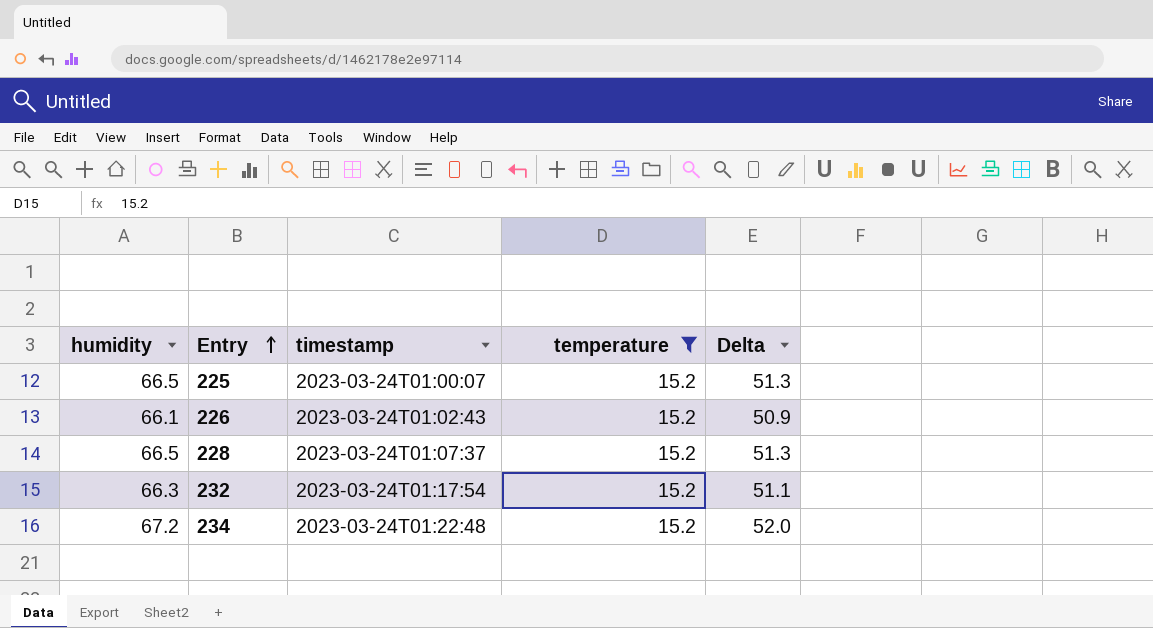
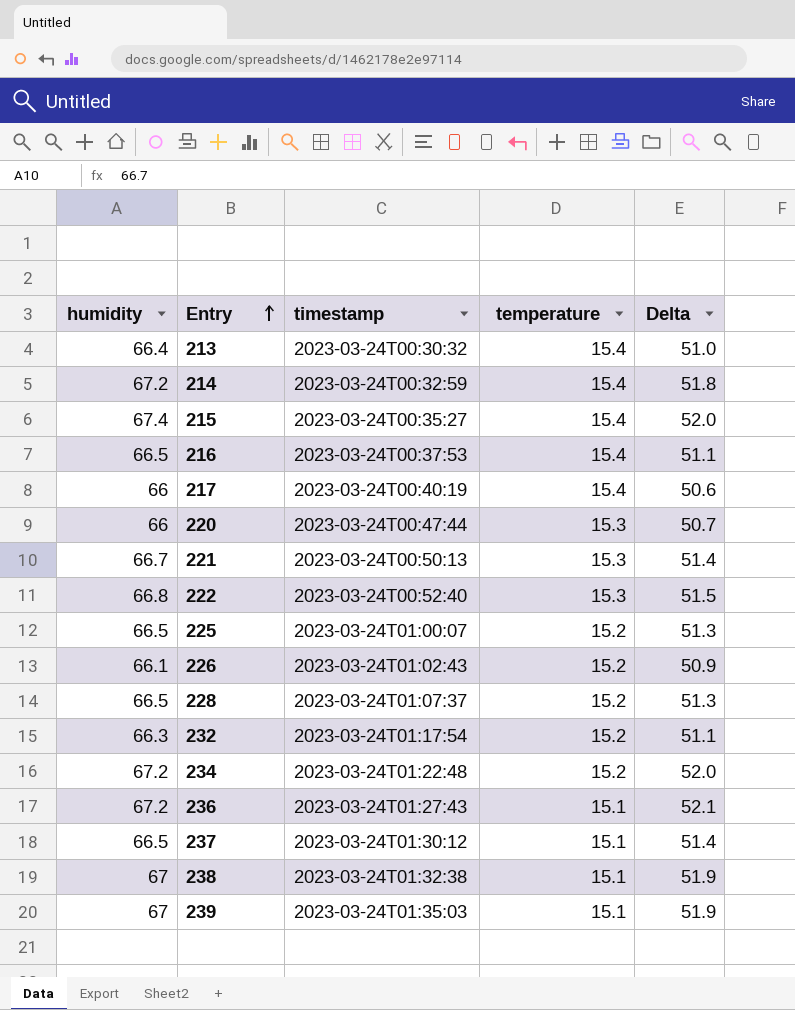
filter: temperature = 15.2 -> none

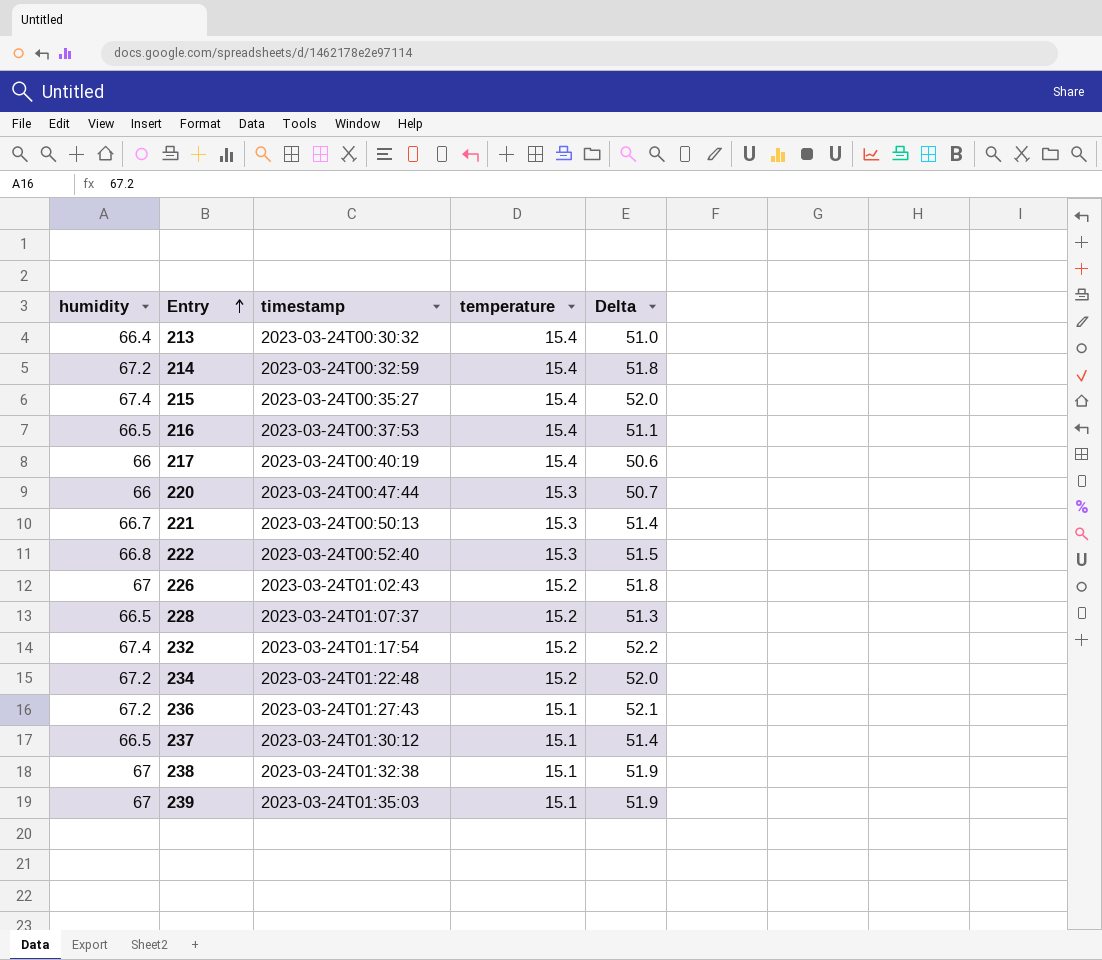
row 225: 66.5 | 2023-03-24T01:00:07 | 15.2 | 51.3 -> none
226 | humidity: 66.1 -> 67
226 | Delta: 50.9 -> 51.8
232 | humidity: 66.3 -> 67.4
232 | Delta: 51.1 -> 52.2

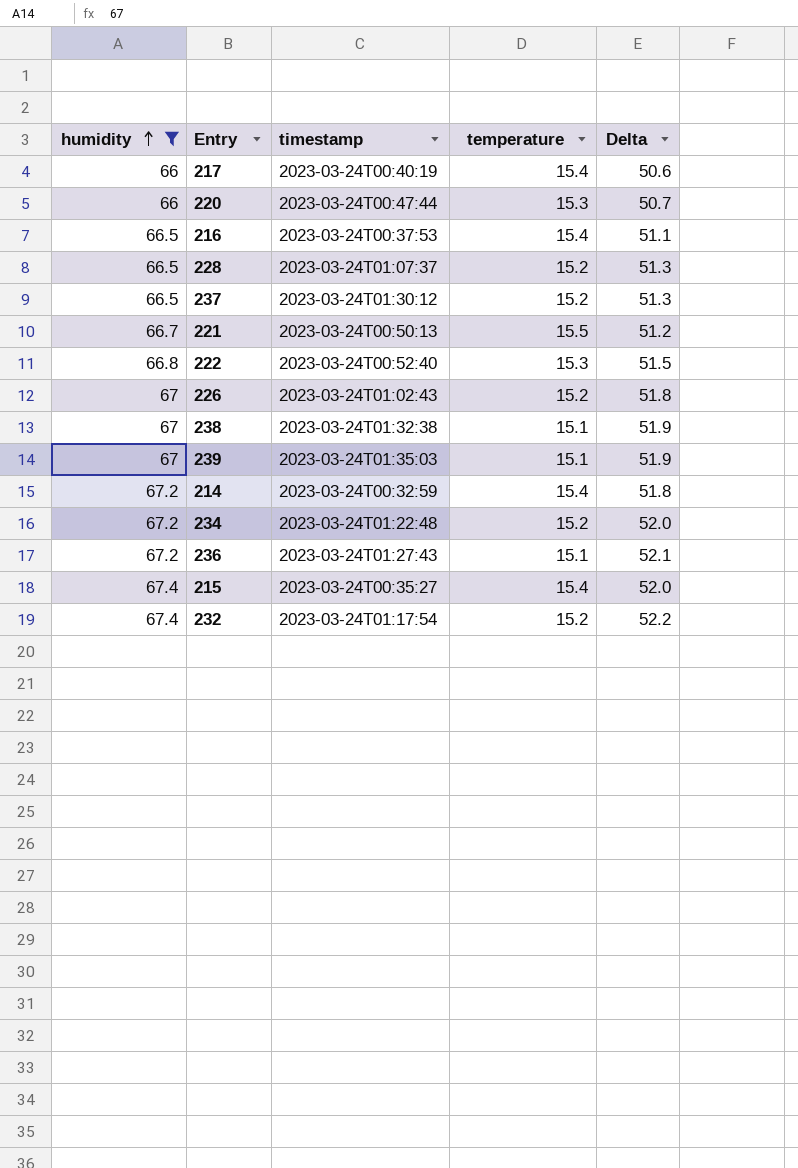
filter: none -> humidity != 66.4
row order: Entry ascending -> humidity ascending
237 | temperature: 15.1 -> 15.2
237 | Delta: 51.4 -> 51.3
221 | temperature: 15.3 -> 15.5
221 | Delta: 51.4 -> 51.2

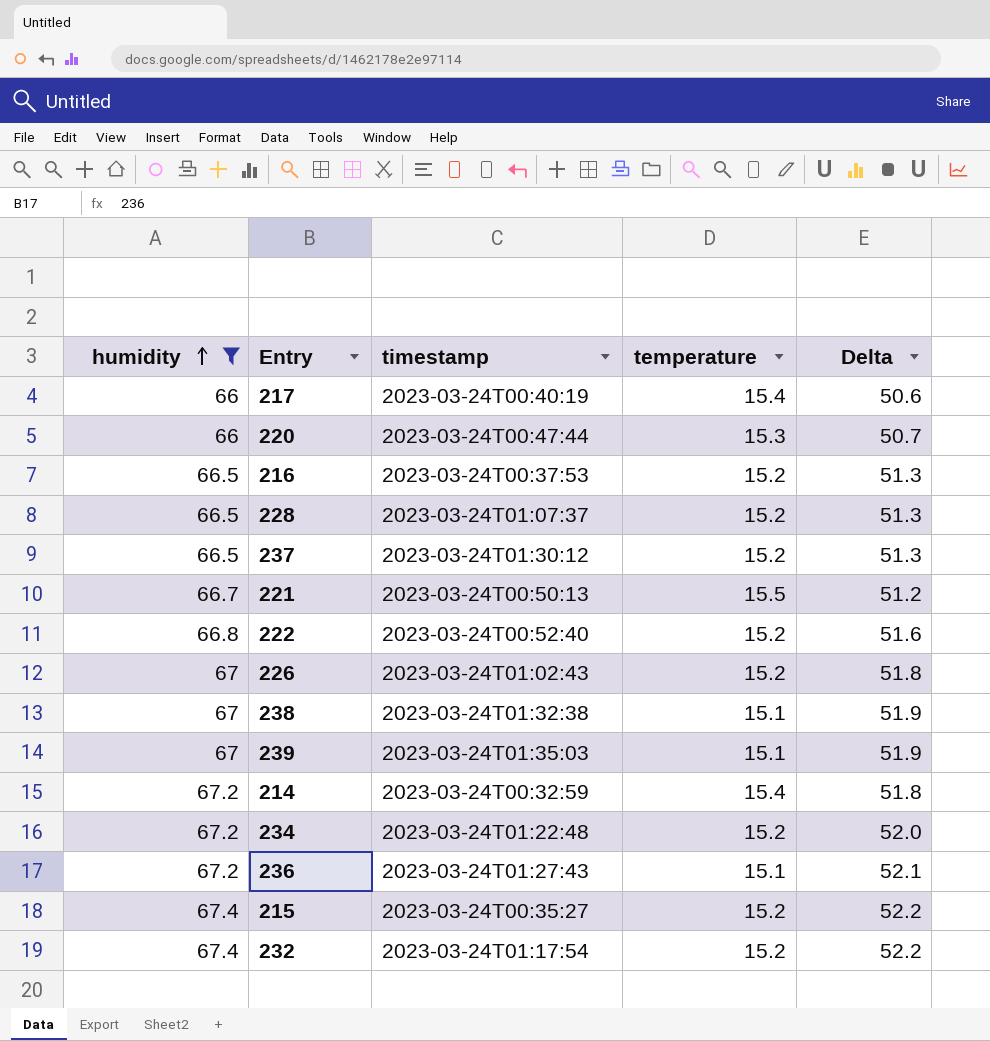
216 | temperature: 15.4 -> 15.2
216 | Delta: 51.1 -> 51.3
222 | temperature: 15.3 -> 15.2
222 | Delta: 51.5 -> 51.6
215 | temperature: 15.4 -> 15.2
215 | Delta: 52.0 -> 52.2

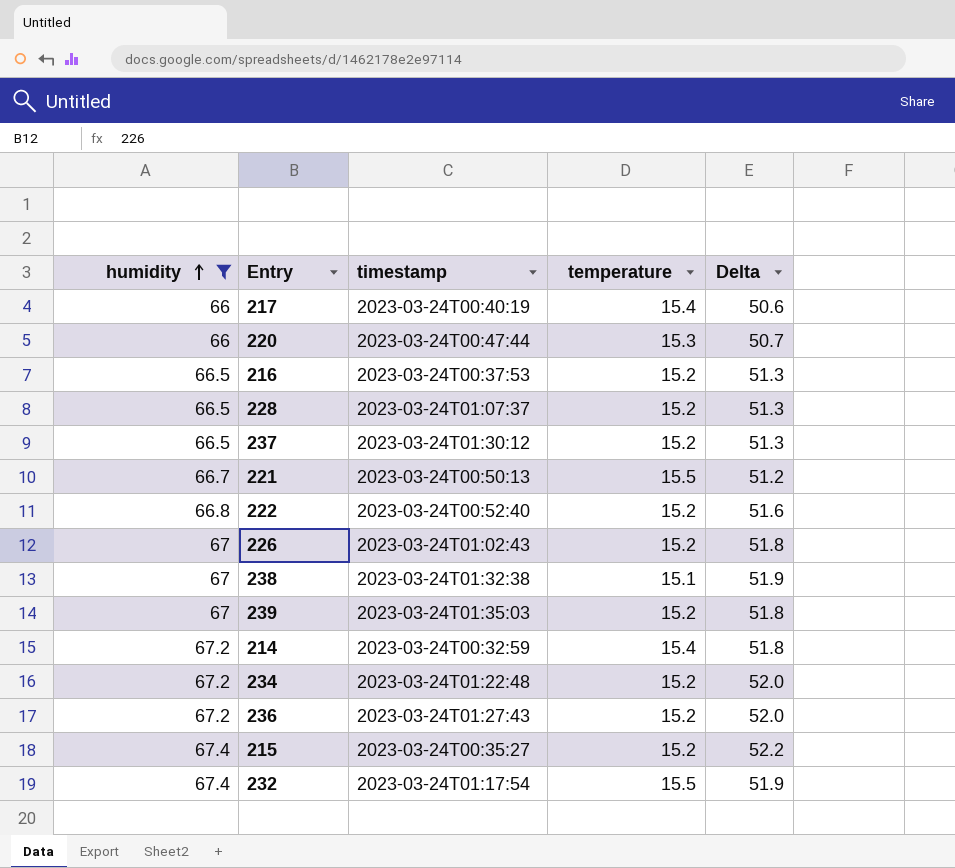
239 | temperature: 15.1 -> 15.2
239 | Delta: 51.9 -> 51.8
236 | temperature: 15.1 -> 15.2
236 | Delta: 52.1 -> 52.0
232 | temperature: 15.2 -> 15.5
232 | Delta: 52.2 -> 51.9

